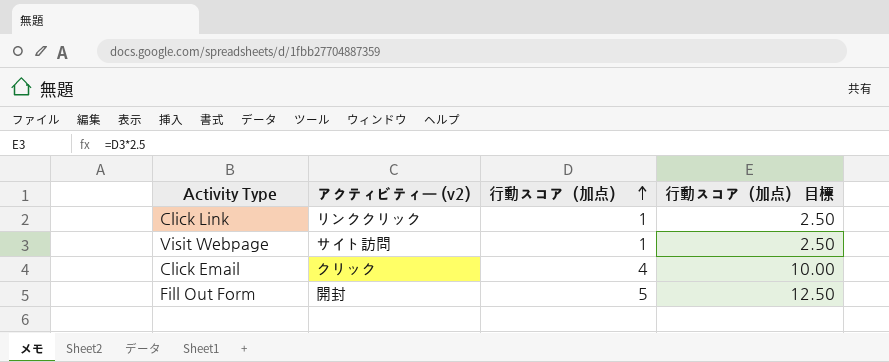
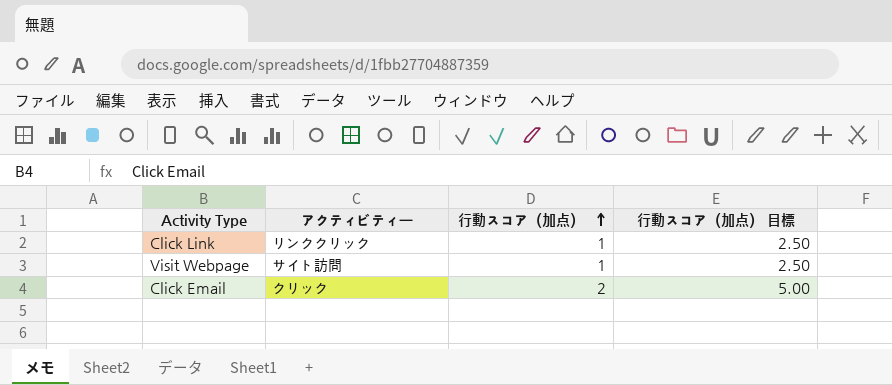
column name: アクティビティー (v2) -> アクティビティー
row Fill Out Form: 開封 | 5 | 12.50 -> none
Click Email | 行動スコア（加点）: 4 -> 2
Click Email | 行動スコア（加点） 目標: 10.00 -> 5.00

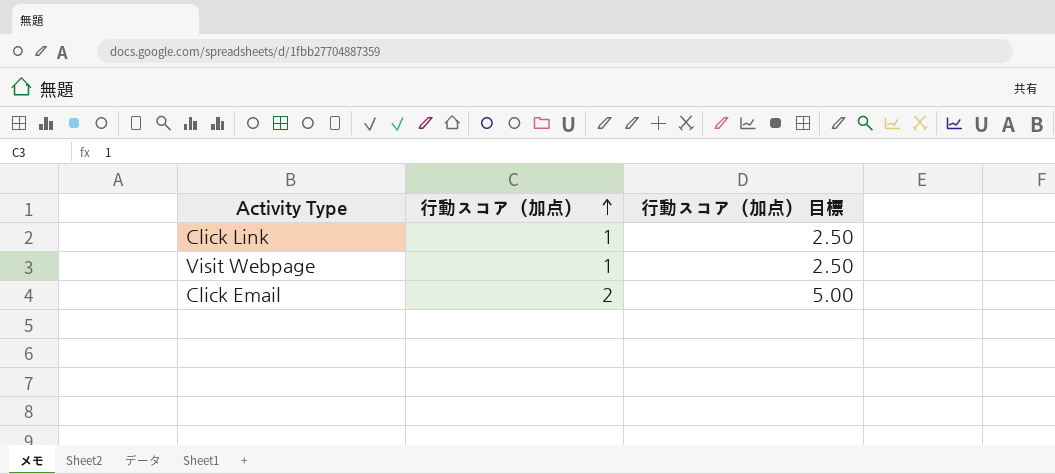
column アクティビティー | position: 2 -> none

